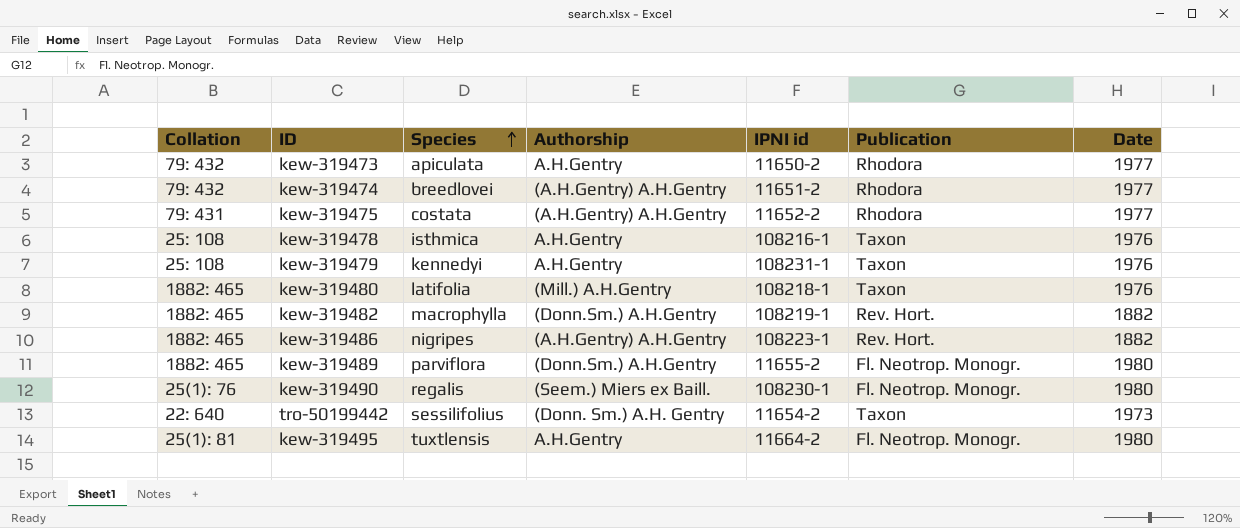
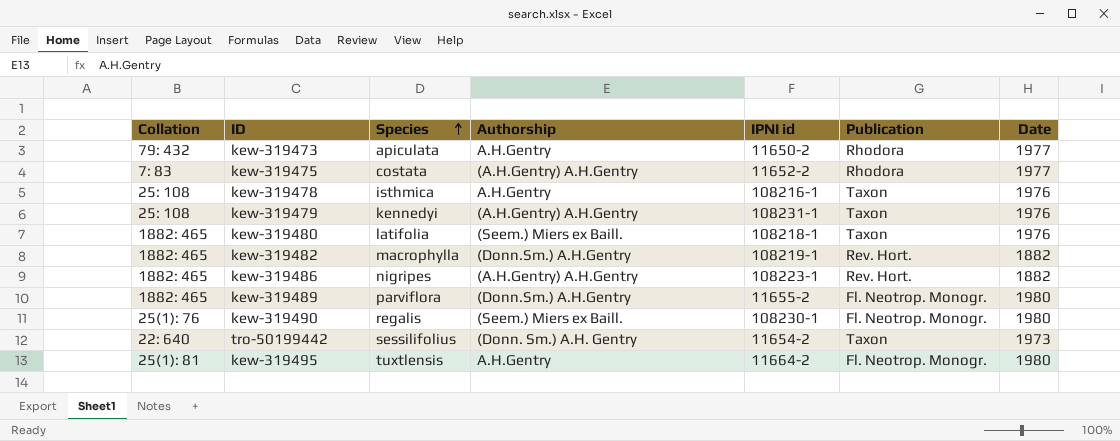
row kew-319474: 79: 432 | breedlovei | (A.H.Gentry) A.H.Gentry | 11651-2 | Rhodora | 1977 -> none
kew-319475 | Collation: 79: 431 -> 7: 83
kew-319479 | Authorship: A.H.Gentry -> (A.H.Gentry) A.H.Gentry
kew-319480 | Authorship: (Mill.) A.H.Gentry -> (Seem.) Miers ex Baill.

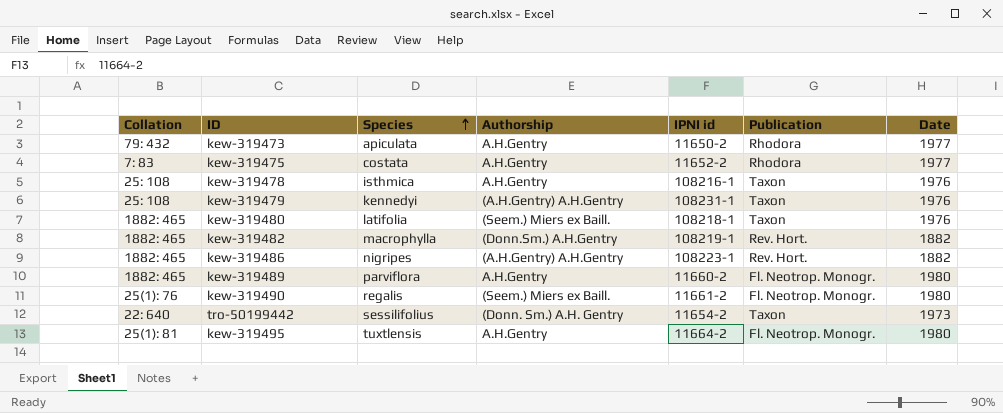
kew-319475 | Authorship: (A.H.Gentry) A.H.Gentry -> A.H.Gentry
kew-319489 | Authorship: (Donn.Sm.) A.H.Gentry -> A.H.Gentry
kew-319489 | IPNI id: 11655-2 -> 11660-2
kew-319490 | IPNI id: 108230-1 -> 11661-2

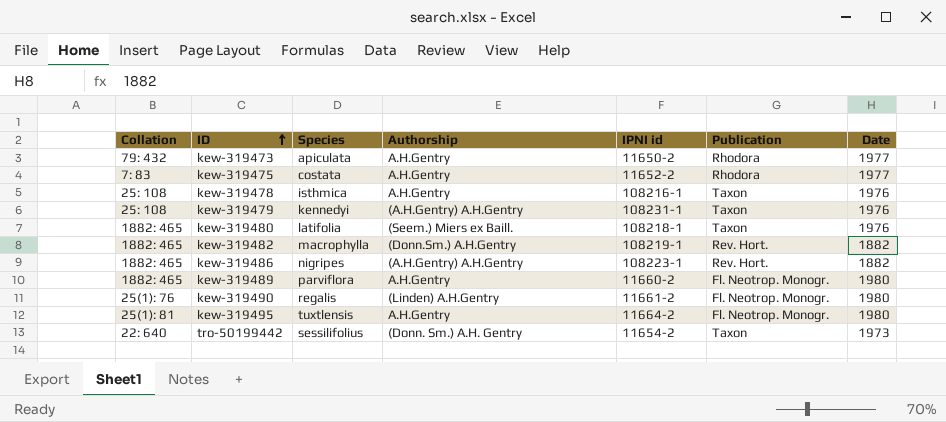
row order: Species ascending -> ID ascending
kew-319490 | Authorship: (Seem.) Miers ex Baill. -> (Linden) A.H.Gentry

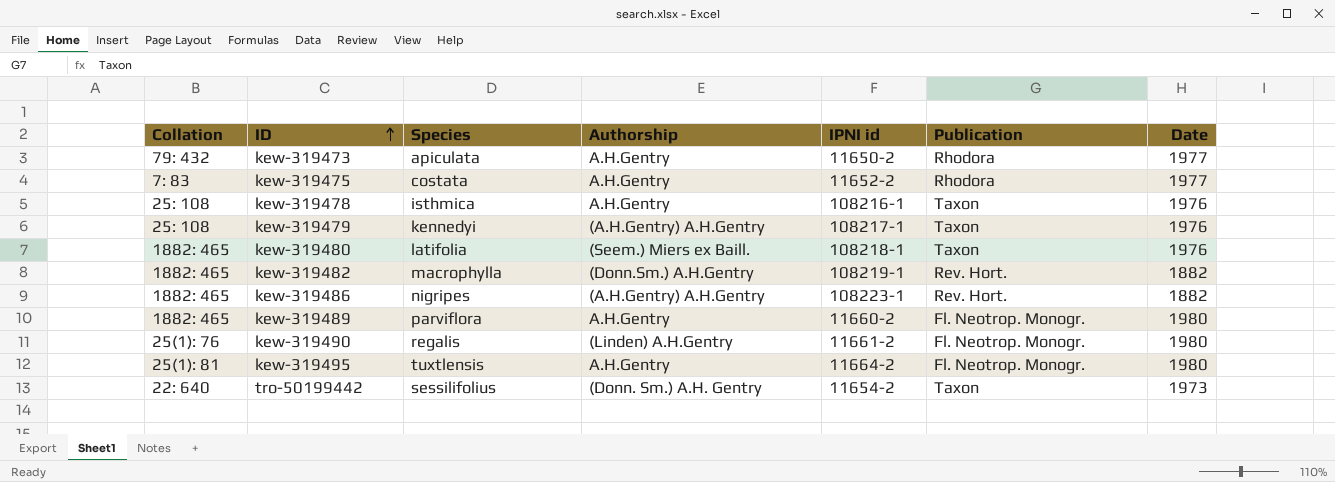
kew-319479 | IPNI id: 108231-1 -> 108217-1

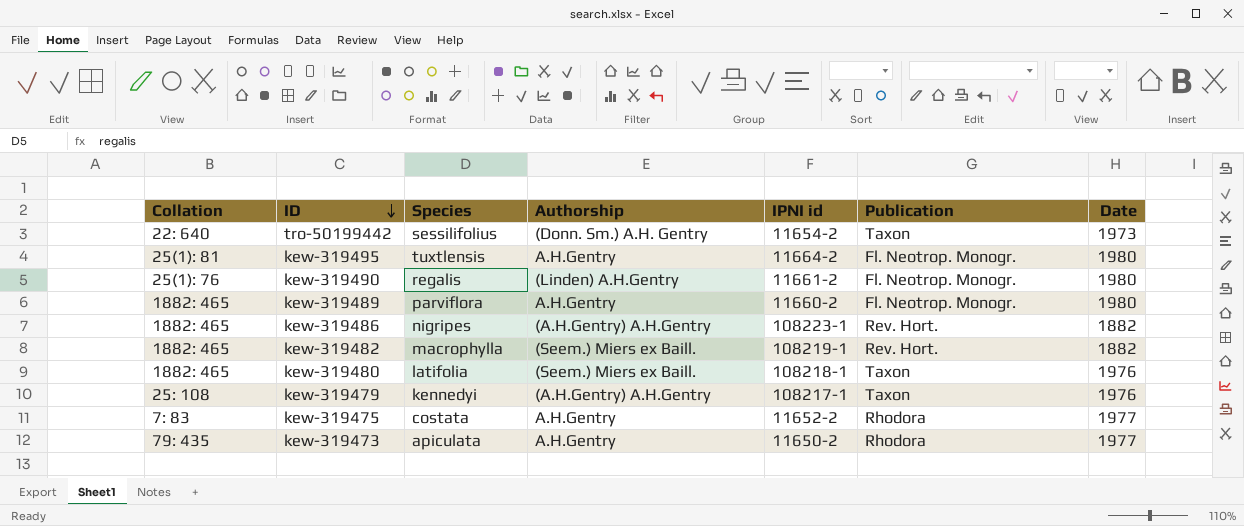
row order: ID ascending -> ID descending
row kew-319478: 25: 108 | isthmica | A.H.Gentry | 108216-1 | Taxon | 1976 -> none
kew-319482 | Authorship: (Donn.Sm.) A.H.Gentry -> (Seem.) Miers ex Baill.
kew-319473 | Collation: 79: 432 -> 79: 435

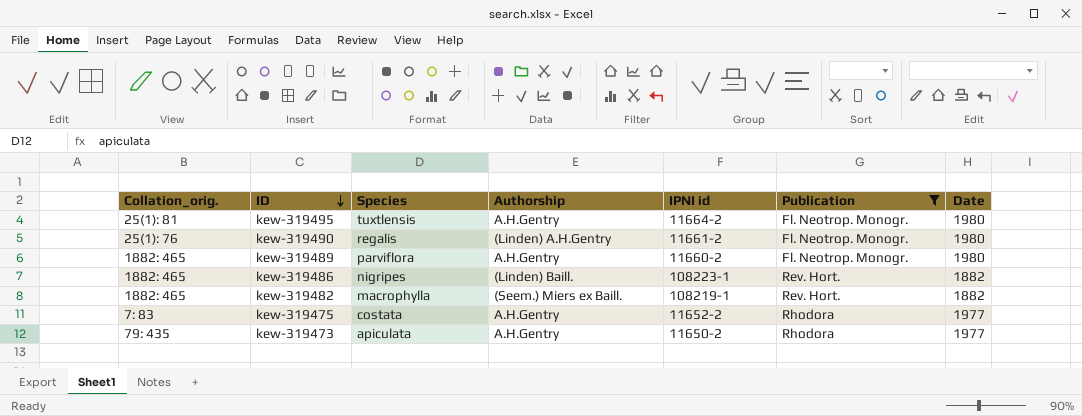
filter: none -> Publication != Taxon
column name: Collation -> Collation_orig.
kew-319486 | Authorship: (A.H.Gentry) A.H.Gentry -> (Linden) Baill.

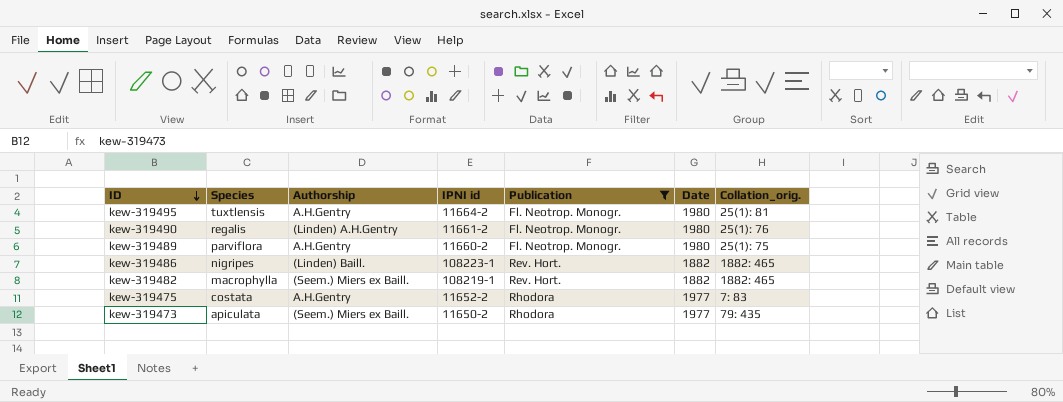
column Collation_orig. | position: 1 -> 7
kew-319489 | Collation_orig.: 1882: 465 -> 25(1): 75
kew-319473 | Authorship: A.H.Gentry -> (Seem.) Miers ex Baill.

